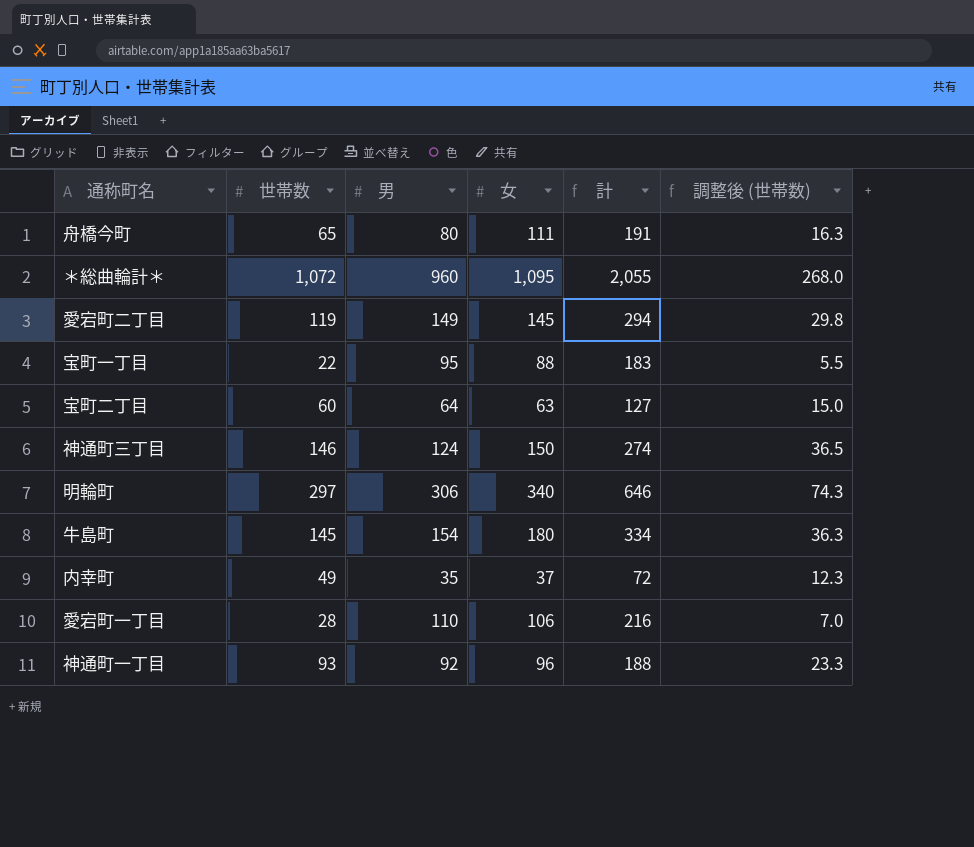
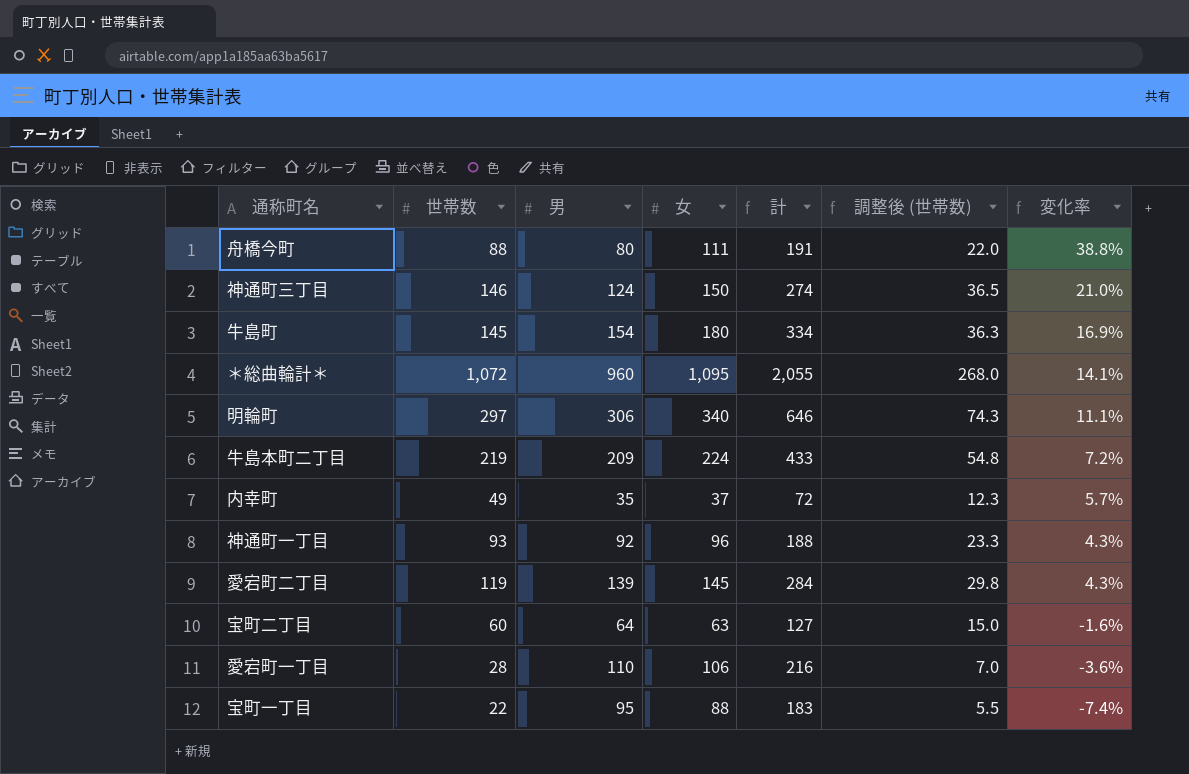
row order: none -> 変化率 descending
column 変化率 | formula: none -> ([女] - [男]) / [男]
舟橋今町 | 世帯数: 65 -> 88
舟橋今町 | 調整後 (世帯数): 16.3 -> 22.0
row 牛島本町二丁目: none -> 219 | 209 | 224 | 433 | 54.8 | 7.2%
愛宕町二丁目 | 男: 149 -> 139
愛宕町二丁目 | 計: 294 -> 284

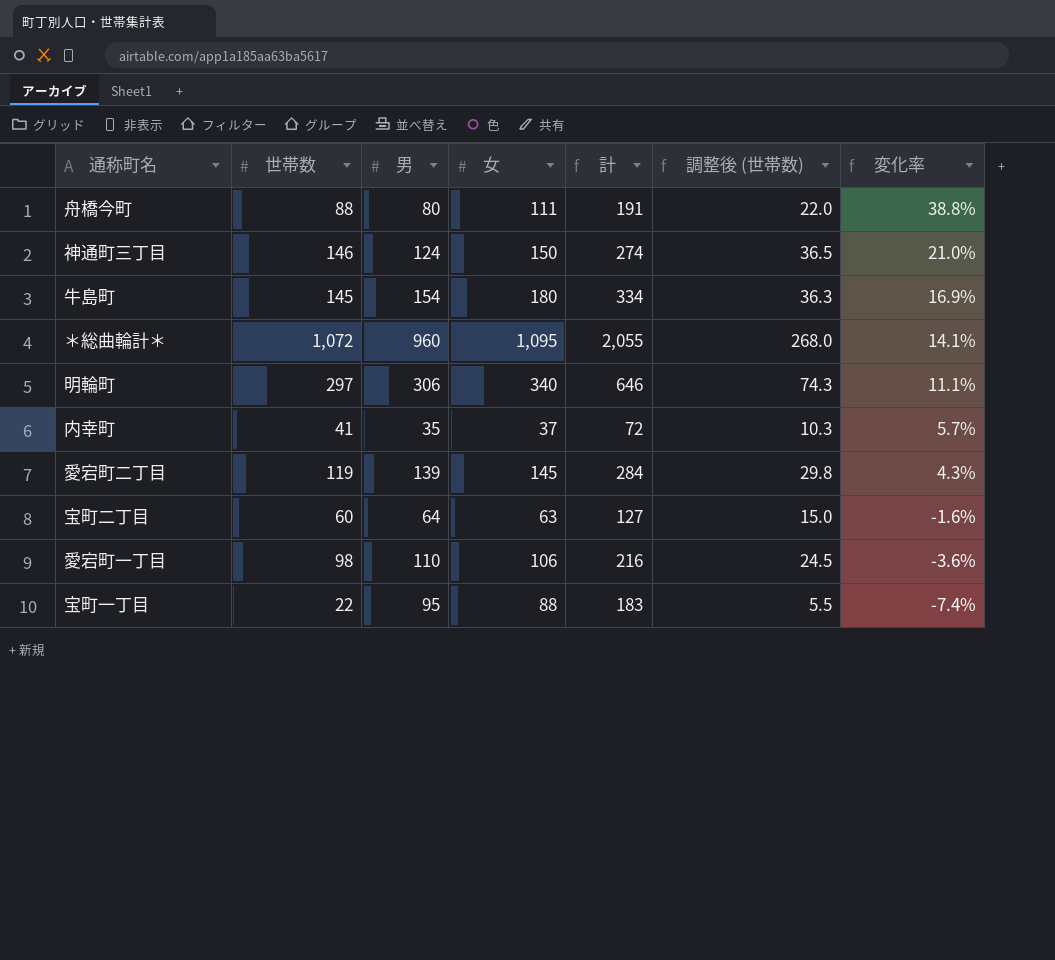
row 牛島本町二丁目: 219 | 209 | 224 | 433 | 54.8 | 7.2% -> none
row 神通町一丁目: 93 | 92 | 96 | 188 | 23.3 | 4.3% -> none
内幸町 | 世帯数: 49 -> 41
内幸町 | 調整後 (世帯数): 12.3 -> 10.3
愛宕町一丁目 | 世帯数: 28 -> 98
愛宕町一丁目 | 調整後 (世帯数): 7.0 -> 24.5

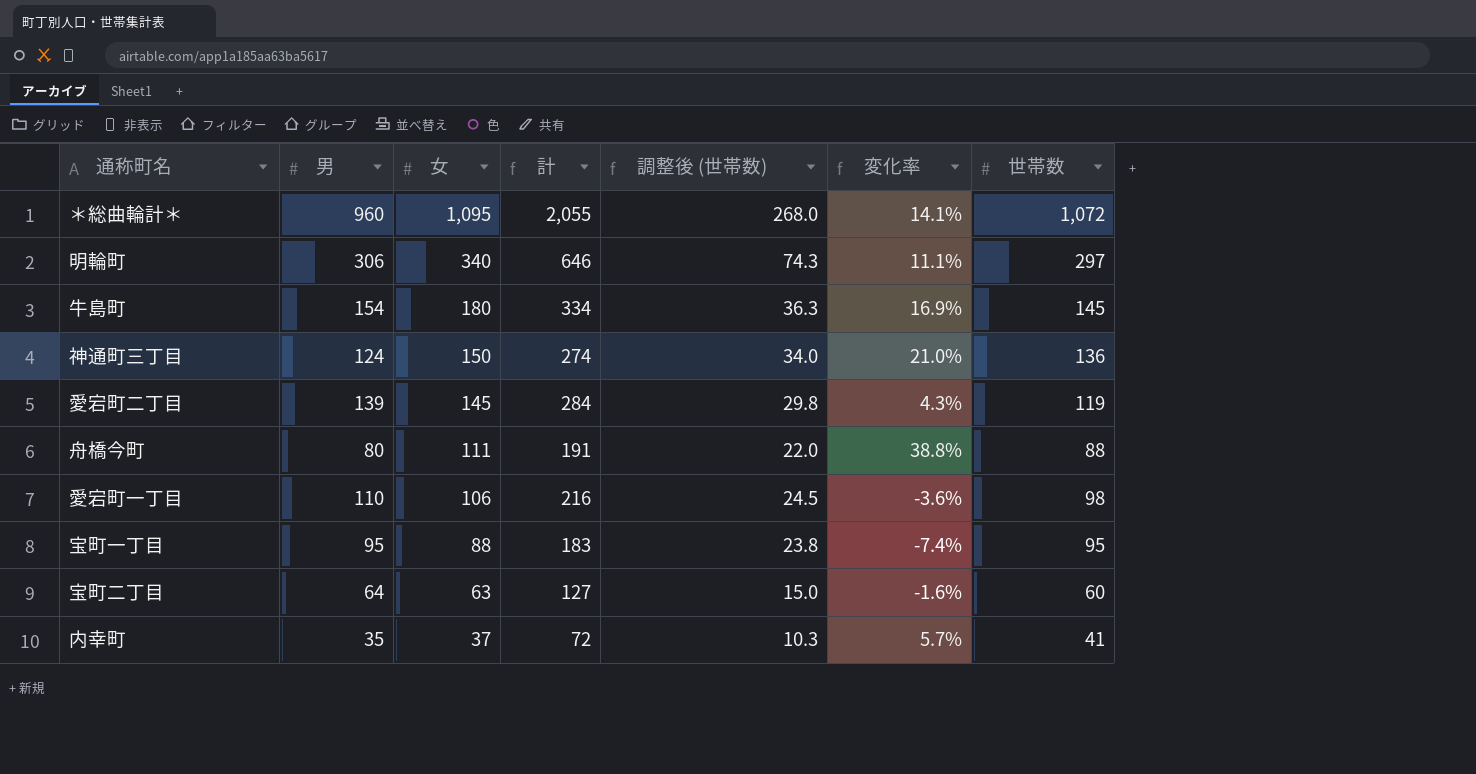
row order: 変化率 descending -> 女 descending
column 世帯数 | position: 2 -> 7
神通町三丁目 | 調整後 (世帯数): 36.5 -> 34.0
神通町三丁目 | 世帯数: 146 -> 136
宝町一丁目 | 調整後 (世帯数): 5.5 -> 23.8
宝町一丁目 | 世帯数: 22 -> 95

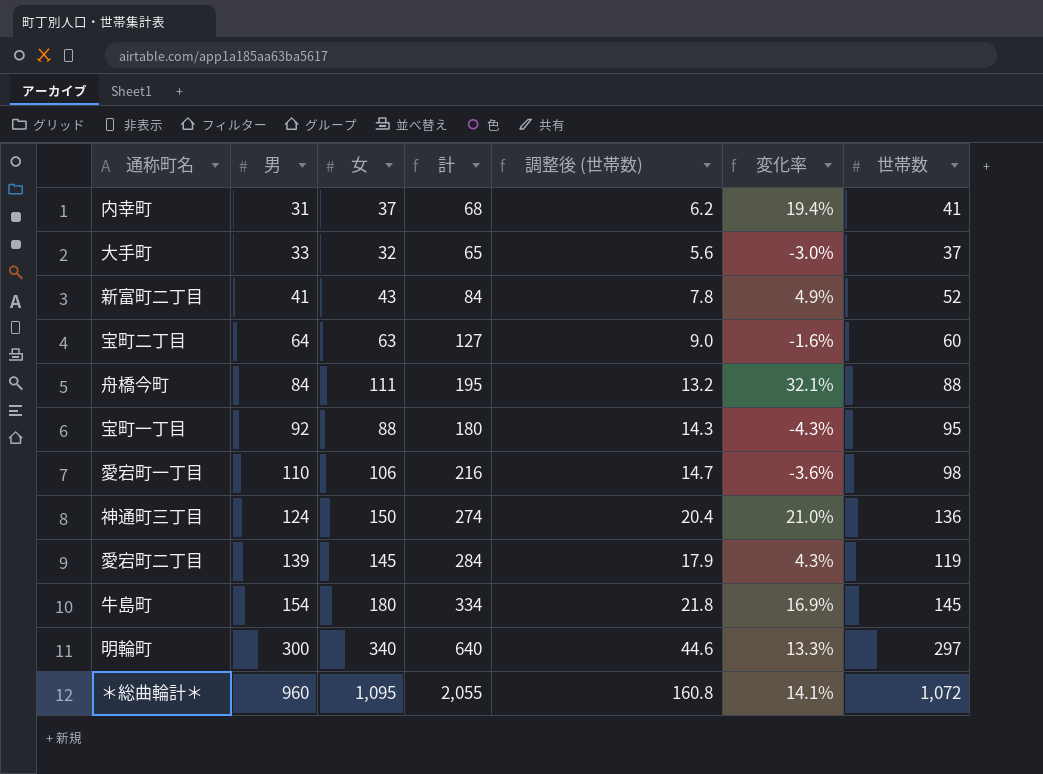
row order: 女 descending -> 男 ascending
column 調整後 (世帯数) | formula: [世帯数] * 0.25 -> [世帯数] * 0.15
内幸町 | 男: 35 -> 31
内幸町 | 計: 72 -> 68
内幸町 | 変化率: 5.7% -> 19.4%
row 大手町: none -> 33 | 32 | 65 | 5.6 | -3.0% | 37
row 新富町二丁目: none -> 41 | 43 | 84 | 7.8 | 4.9% | 52
舟橋今町 | 男: 80 -> 84
舟橋今町 | 計: 191 -> 195
舟橋今町 | 変化率: 38.8% -> 32.1%
宝町一丁目 | 男: 95 -> 92
宝町一丁目 | 計: 183 -> 180
宝町一丁目 | 変化率: -7.4% -> -4.3%
明輪町 | 男: 306 -> 300
明輪町 | 計: 646 -> 640
明輪町 | 変化率: 11.1% -> 13.3%

